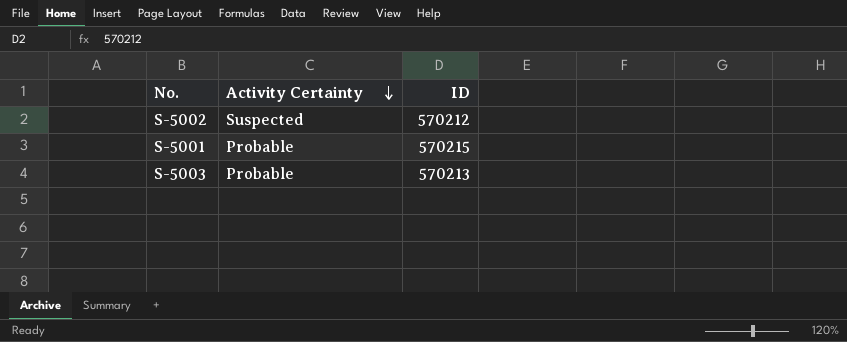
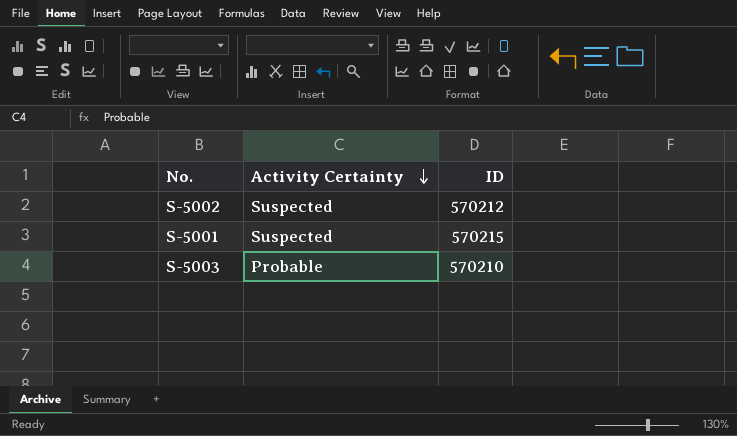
S-5001 | Activity Certainty: Probable -> Suspected
S-5003 | ID: 570213 -> 570210

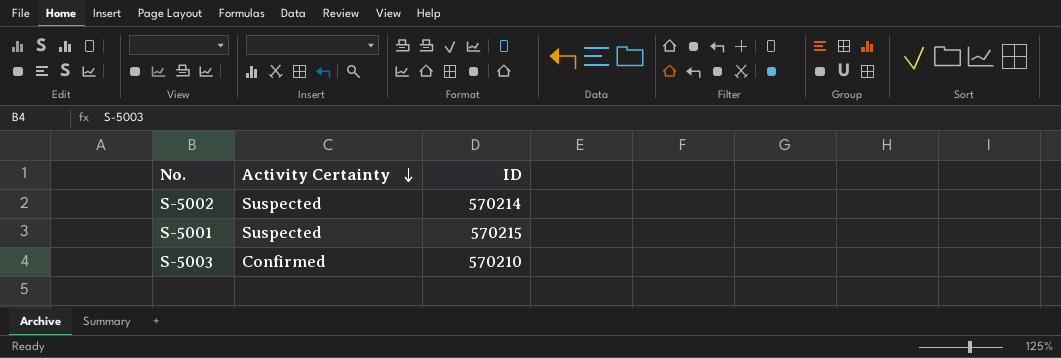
S-5002 | ID: 570212 -> 570214
S-5003 | Activity Certainty: Probable -> Confirmed

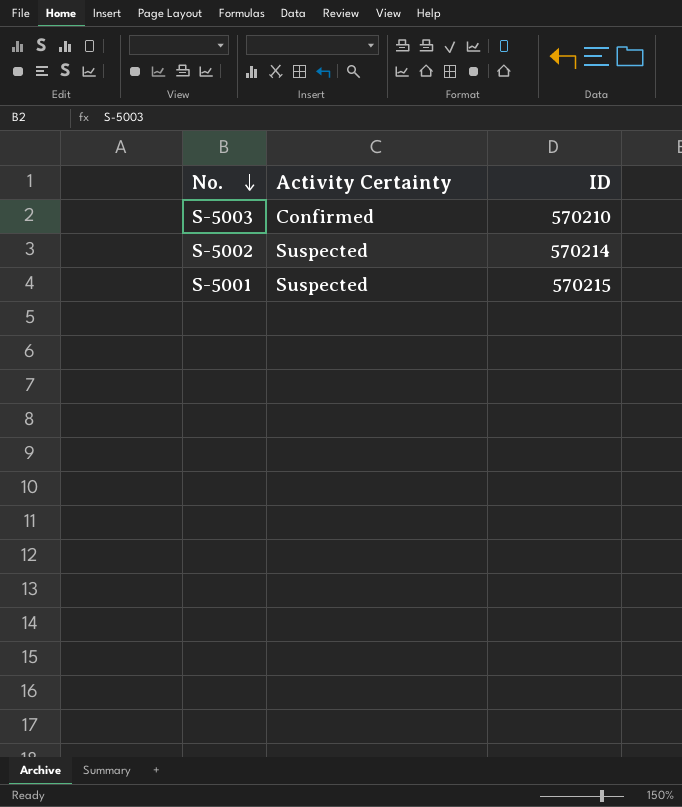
row order: Activity Certainty descending -> No. descending

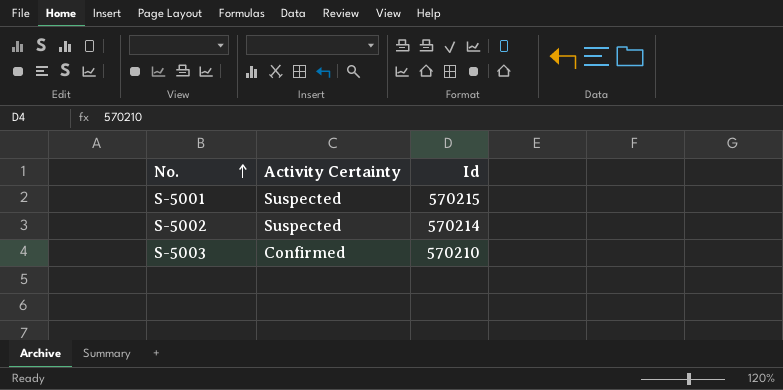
row order: No. descending -> No. ascending
column name: ID -> Id

